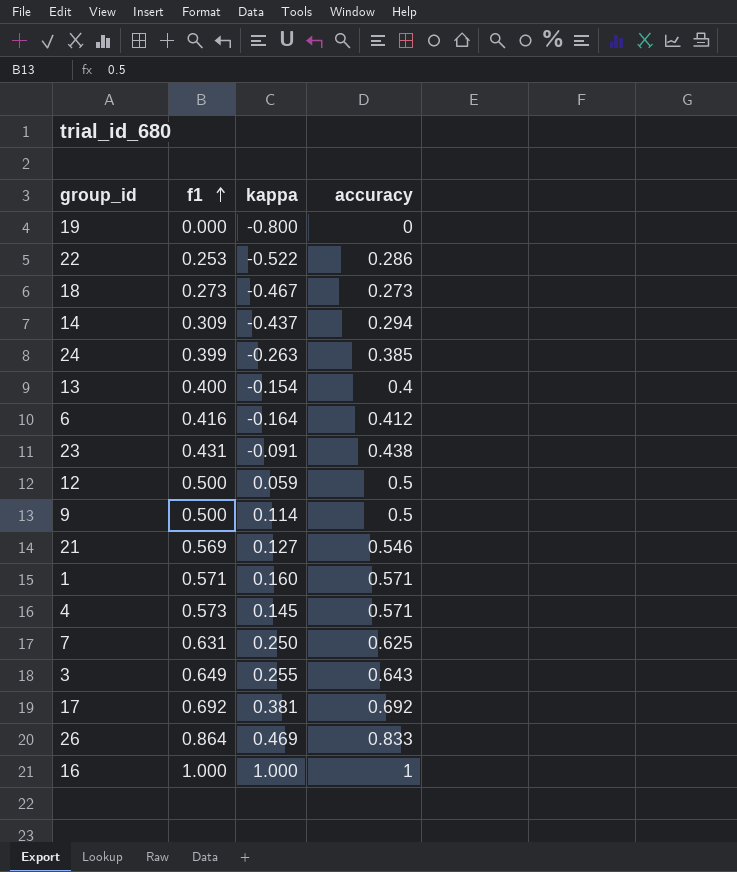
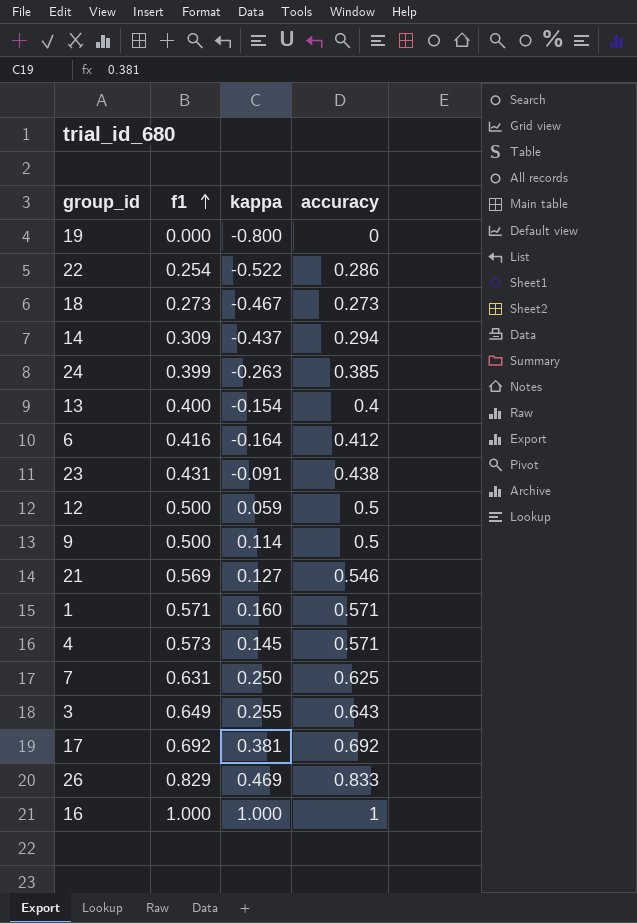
22 | f1: 0.253 -> 0.254
26 | f1: 0.864 -> 0.829

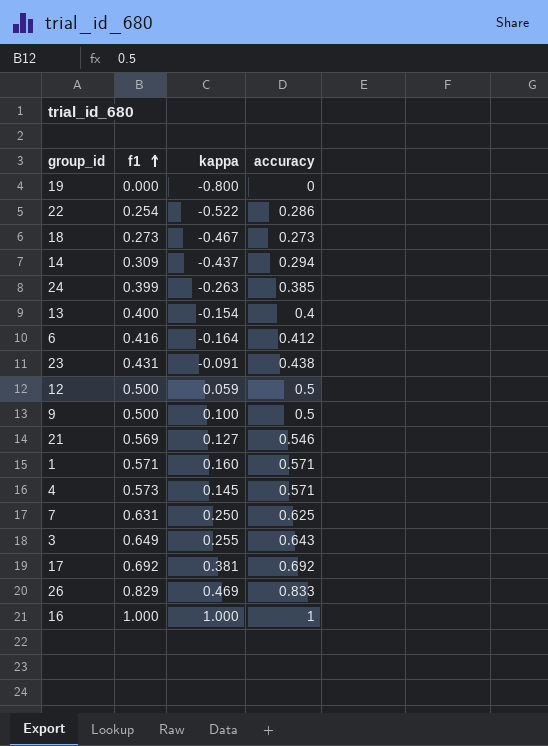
9 | kappa: 0.114 -> 0.100

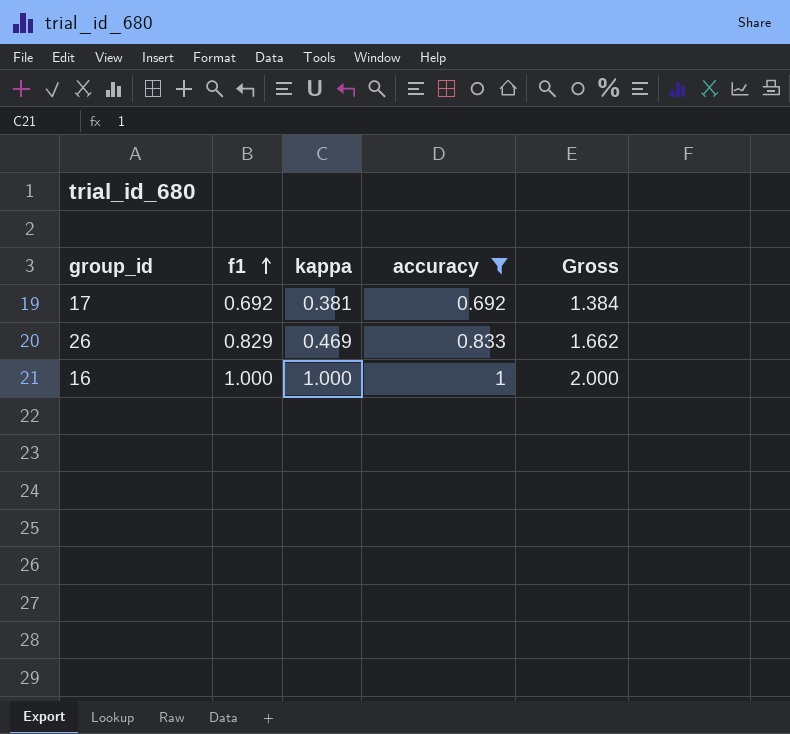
filter: none -> accuracy >= 0.692
column Gross | formula: none -> [f1] + [accuracy]

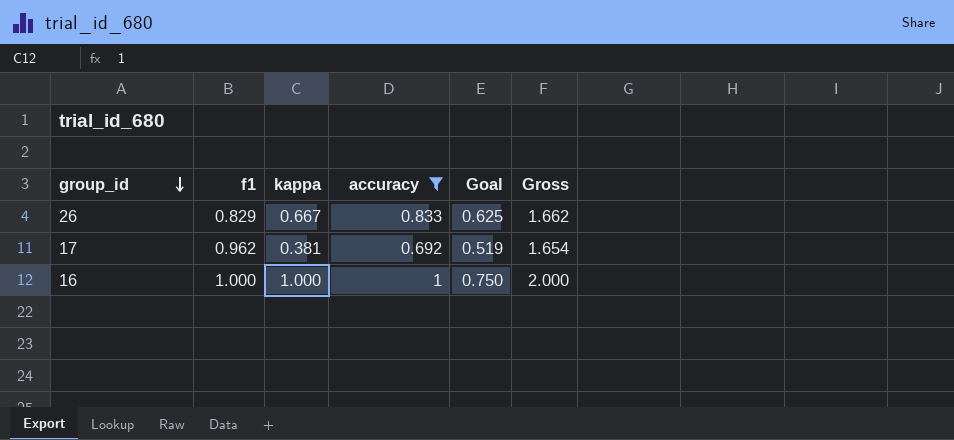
row order: f1 ascending -> group_id descending
column Goal | formula: none -> [accuracy] * 0.75
26 | kappa: 0.469 -> 0.667
17 | f1: 0.692 -> 0.962
17 | Gross: 1.384 -> 1.654

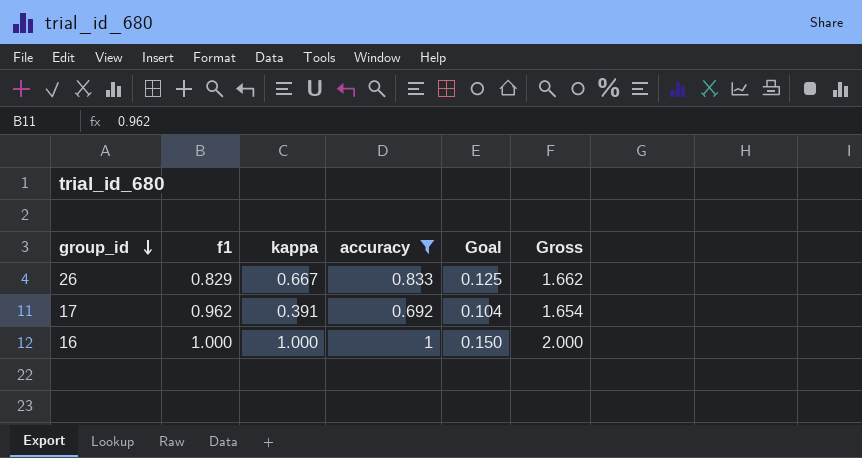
column Goal | formula: [accuracy] * 0.75 -> [accuracy] * 0.15
17 | kappa: 0.381 -> 0.391

